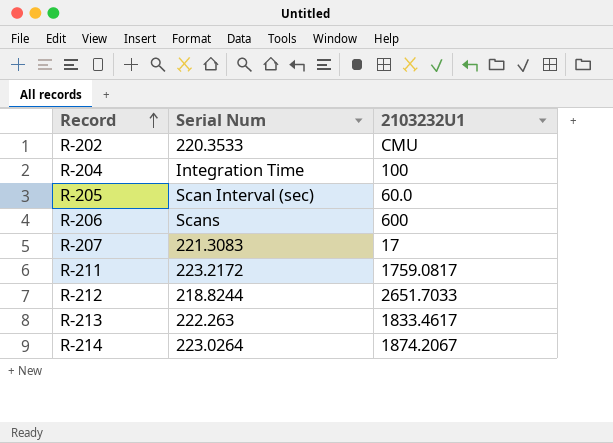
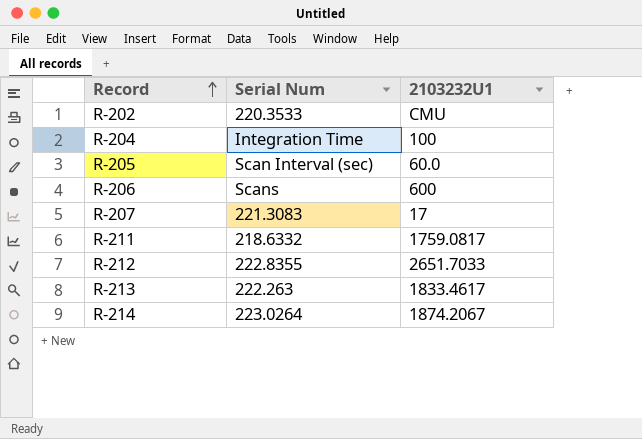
R-211 | Serial Num: 223.2172 -> 218.6332
R-212 | Serial Num: 218.8244 -> 222.8355

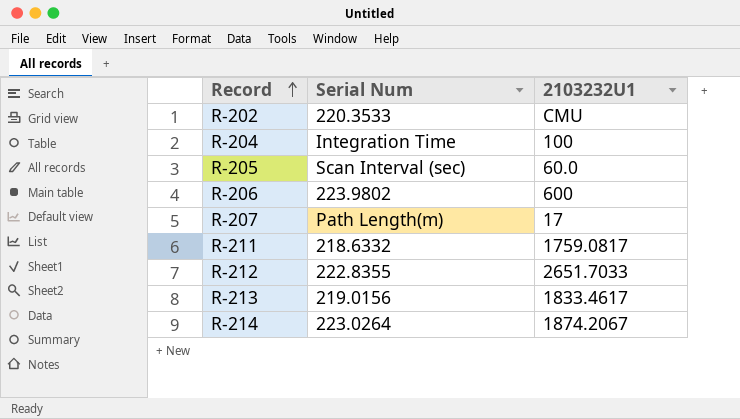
R-206 | Serial Num: Scans -> 223.9802
R-207 | Serial Num: 221.3083 -> Path Length(m)
R-213 | Serial Num: 222.263 -> 219.0156

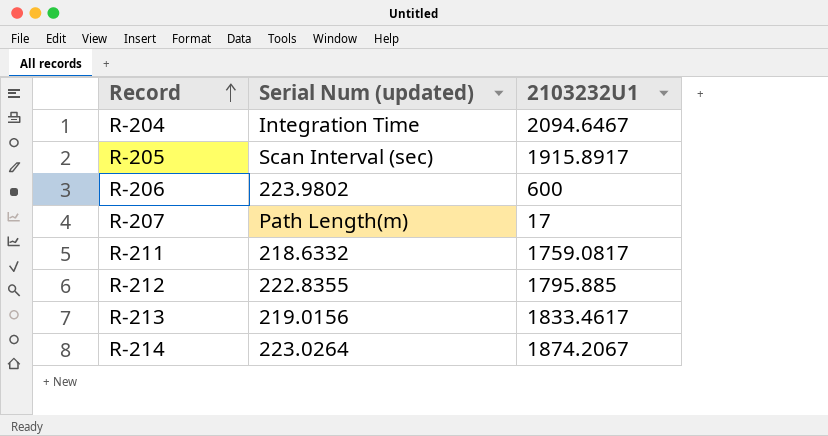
column name: Serial Num -> Serial Num (updated)
row R-202: 220.3533 | CMU -> none
R-204 | 2103232U1: 100 -> 2094.6467
R-205 | 2103232U1: 60.0 -> 1915.8917
R-212 | 2103232U1: 2651.7033 -> 1795.885

